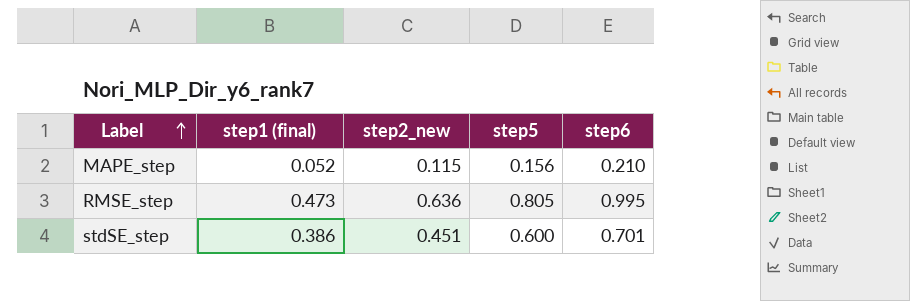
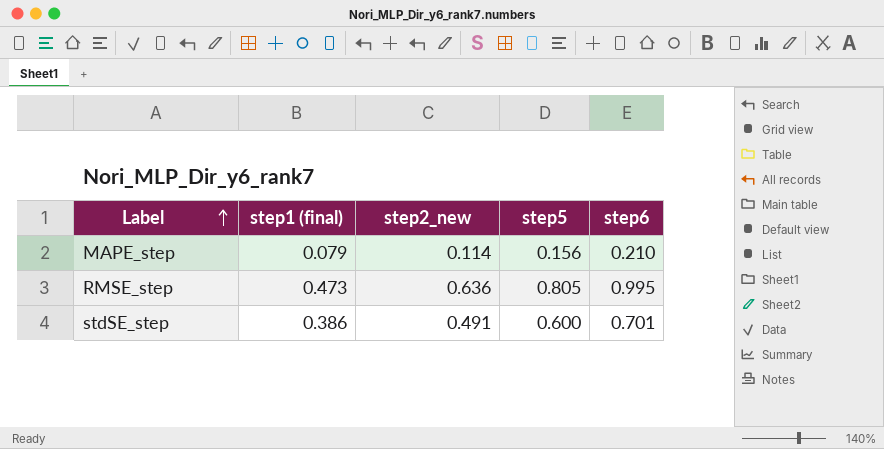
MAPE_step | step1 (final): 0.052 -> 0.079
MAPE_step | step2_new: 0.115 -> 0.114
stdSE_step | step2_new: 0.451 -> 0.491

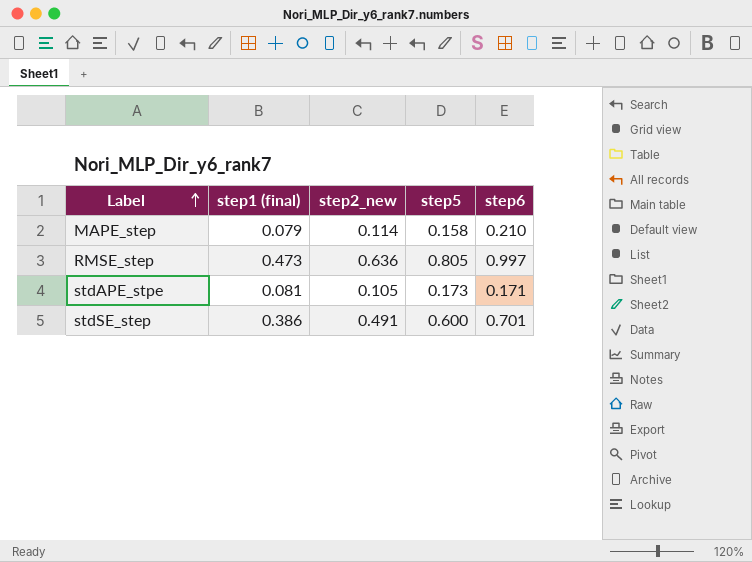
MAPE_step | step5: 0.156 -> 0.158
RMSE_step | step6: 0.995 -> 0.997
row stdAPE_stpe: none -> 0.081 | 0.105 | 0.173 | 0.171

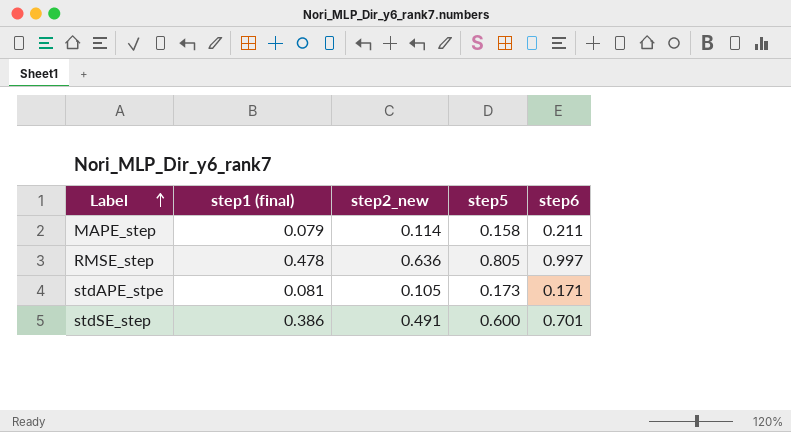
MAPE_step | step6: 0.210 -> 0.211
RMSE_step | step1 (final): 0.473 -> 0.478

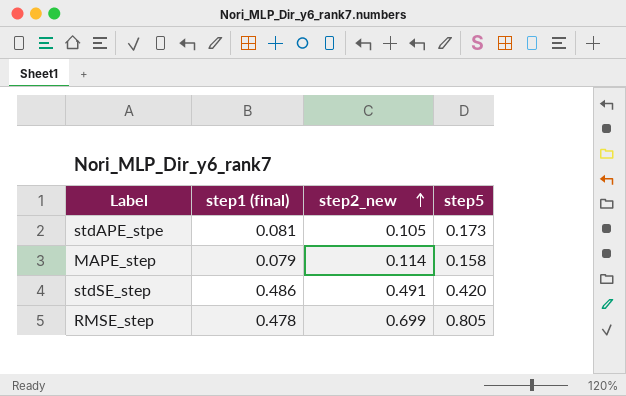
row order: Label ascending -> step2_new ascending
column step6 | position: 5 -> none
stdSE_step | step1 (final): 0.386 -> 0.486
stdSE_step | step5: 0.600 -> 0.420
RMSE_step | step2_new: 0.636 -> 0.699

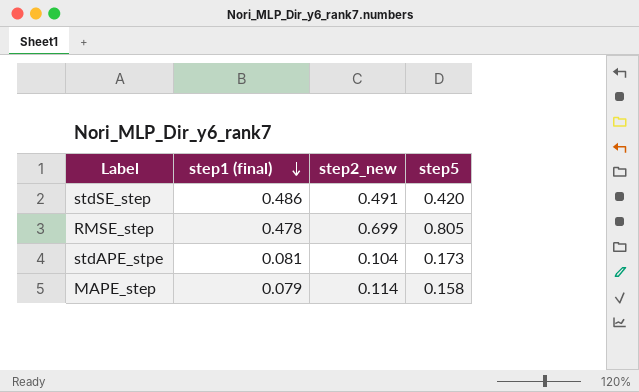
row order: step2_new ascending -> step1 (final) descending
stdAPE_stpe | step2_new: 0.105 -> 0.104

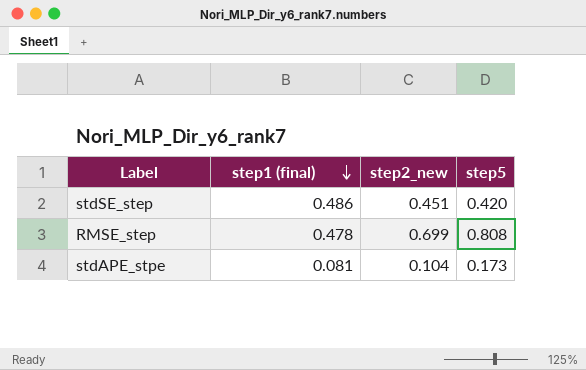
row MAPE_step: 0.079 | 0.114 | 0.158 -> none
stdSE_step | step2_new: 0.491 -> 0.451
RMSE_step | step5: 0.805 -> 0.808

